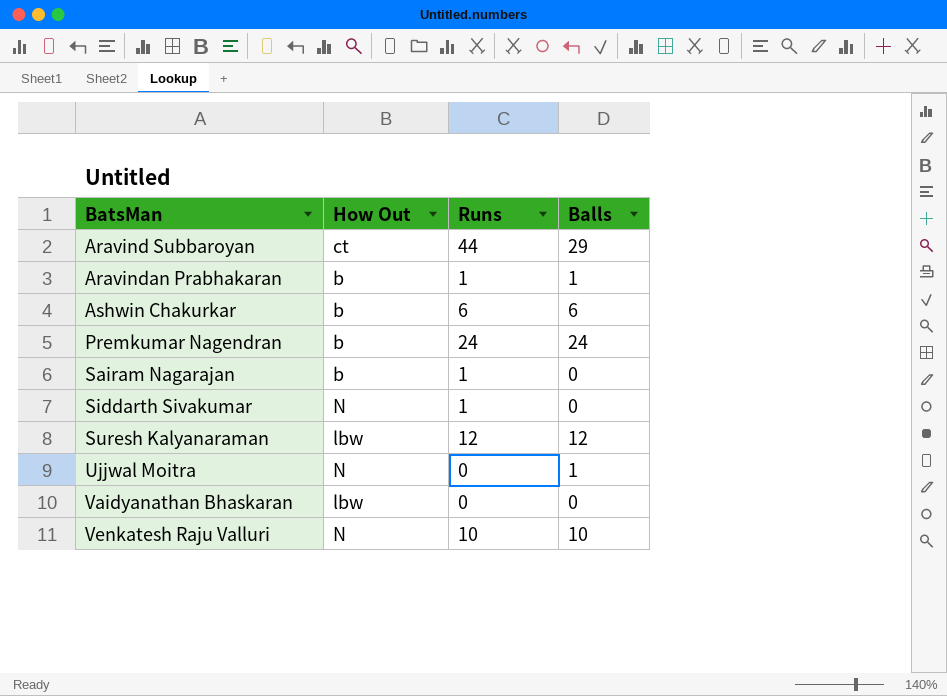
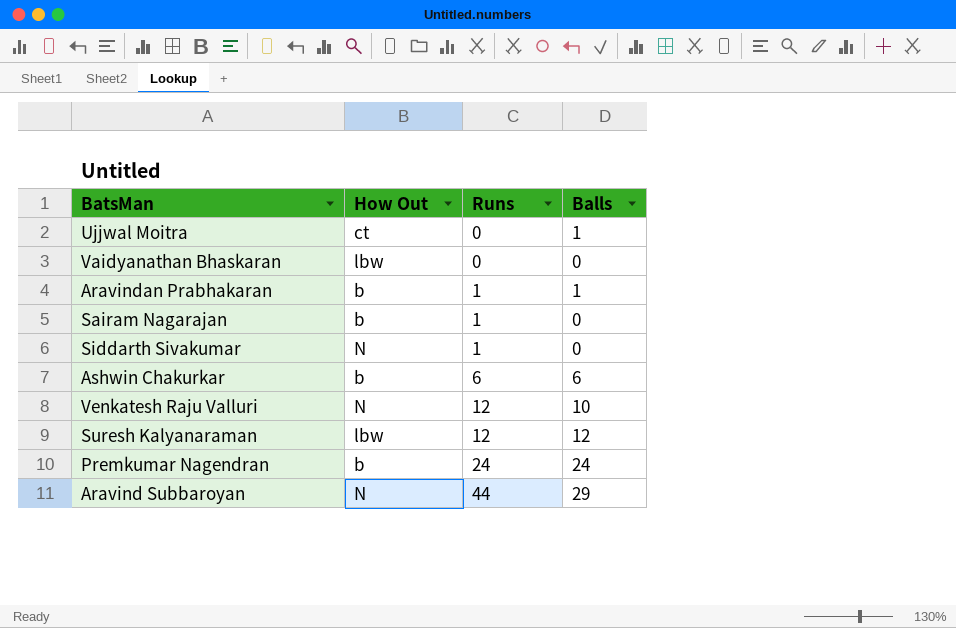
row order: BatsMan ascending -> Runs ascending
Ujjwal Moitra | How Out: N -> ct
Venkatesh Raju Valluri | Runs: 10 -> 12
Aravind Subbaroyan | How Out: ct -> N

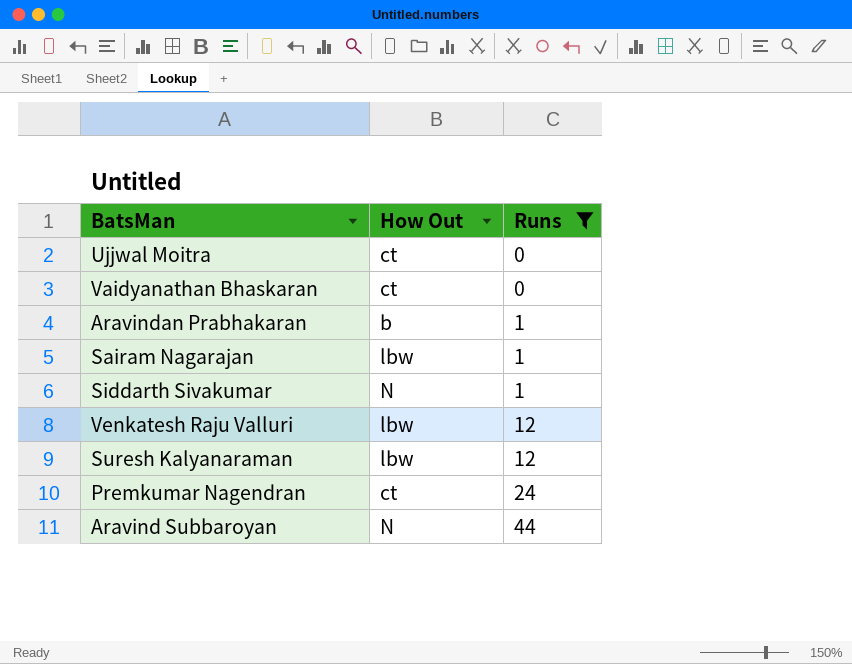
filter: none -> Runs != 6
column Balls | position: 4 -> none
Vaidyanathan Bhaskaran | How Out: lbw -> ct
Sairam Nagarajan | How Out: b -> lbw
Venkatesh Raju Valluri | How Out: N -> lbw
Premkumar Nagendran | How Out: b -> ct

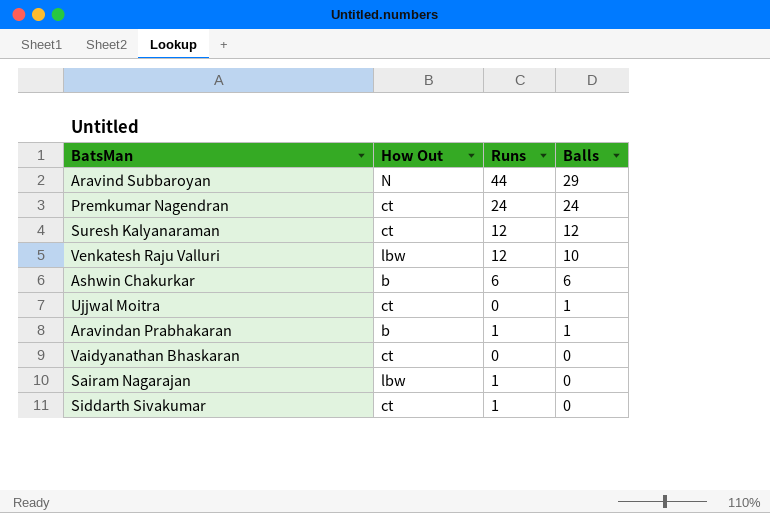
filter: Runs != 6 -> none
row order: Runs ascending -> Balls descending
column Balls | position: none -> 4
Suresh Kalyanaraman | How Out: lbw -> ct
Siddarth Sivakumar | How Out: N -> ct

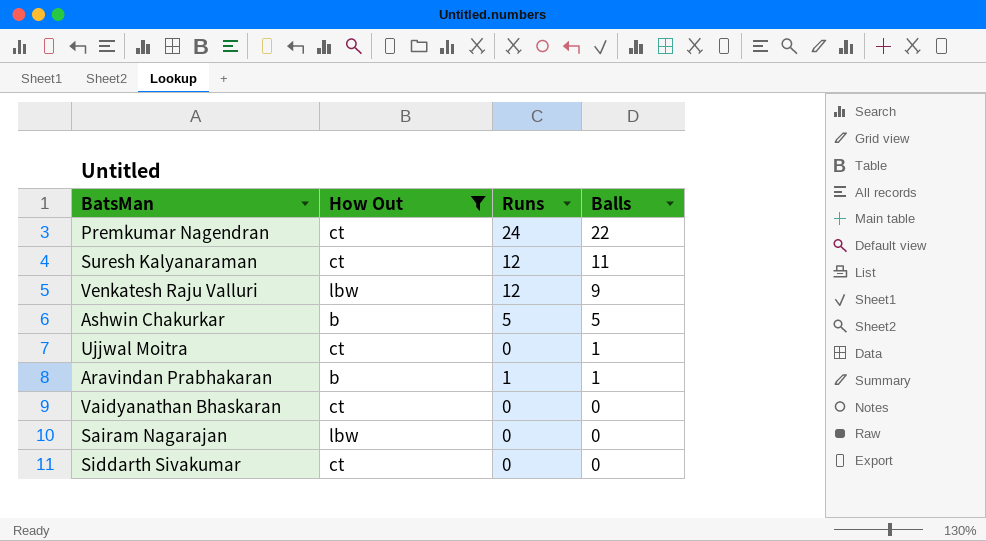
filter: none -> How Out != N
Premkumar Nagendran | Balls: 24 -> 22
Suresh Kalyanaraman | Balls: 12 -> 11
Venkatesh Raju Valluri | Balls: 10 -> 9
Ashwin Chakurkar | Runs: 6 -> 5
Ashwin Chakurkar | Balls: 6 -> 5
Sairam Nagarajan | Runs: 1 -> 0
Siddarth Sivakumar | Runs: 1 -> 0

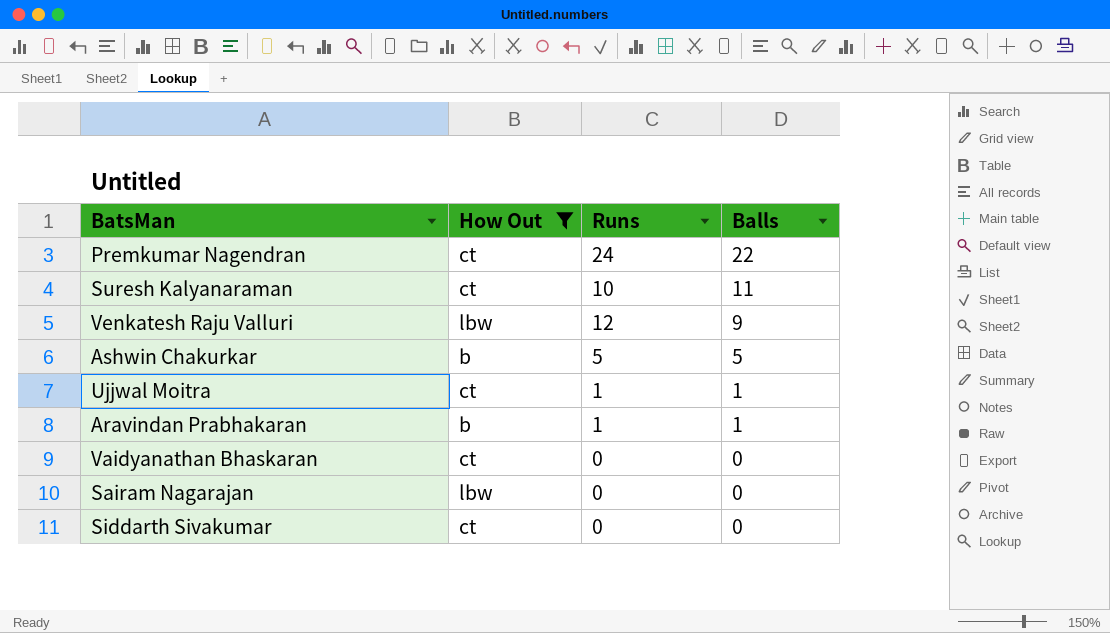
Suresh Kalyanaraman | Runs: 12 -> 10
Ujjwal Moitra | Runs: 0 -> 1

